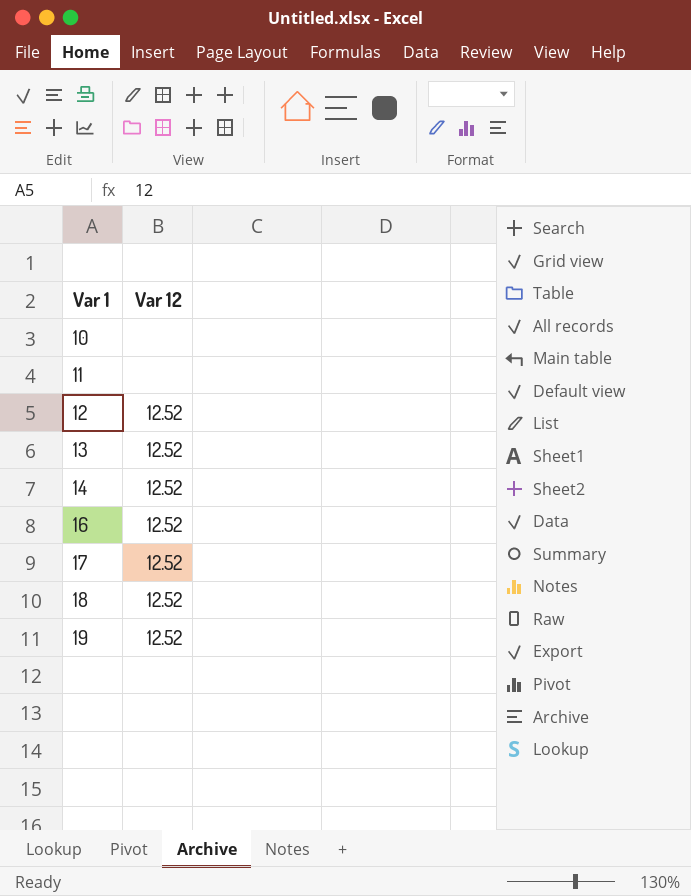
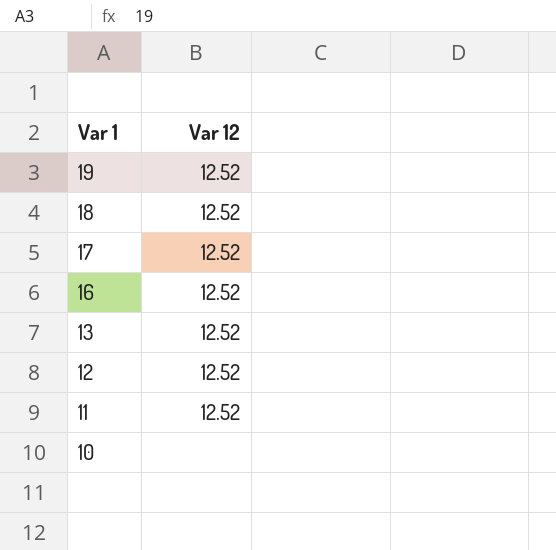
row order: Var 1 ascending -> Var 1 descending
row 14: 12.52 -> none
11 | Var 12: none -> 12.52

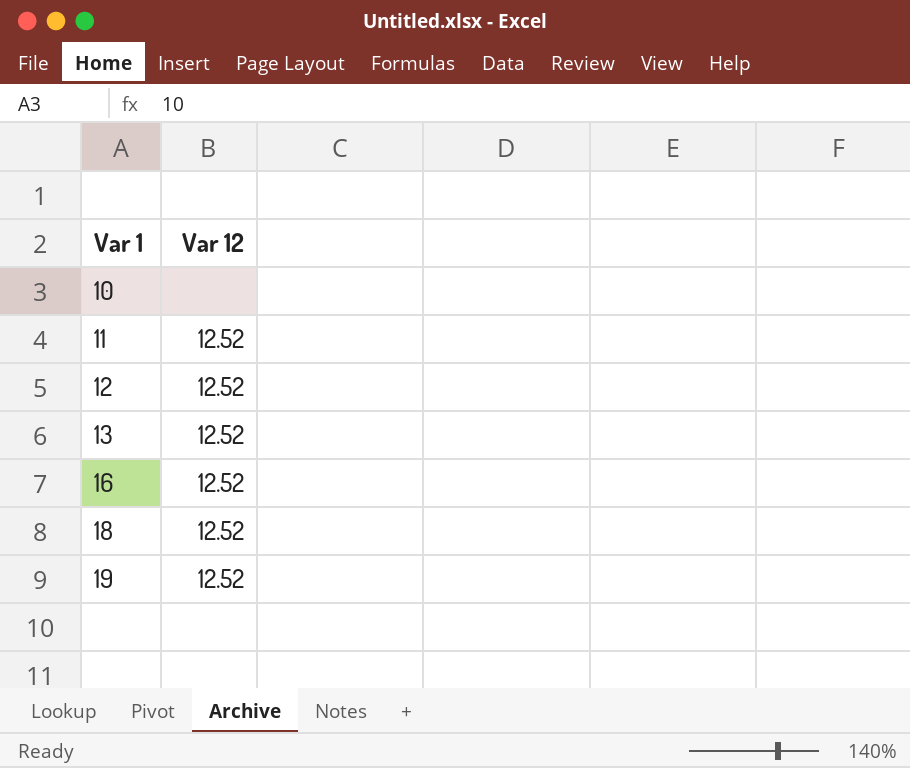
row order: Var 1 descending -> Var 1 ascending
row 17: 12.52 -> none

